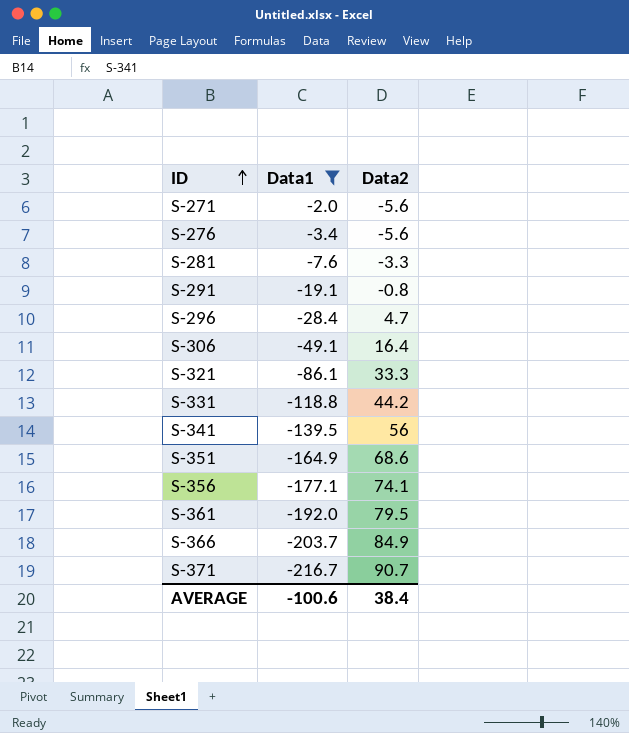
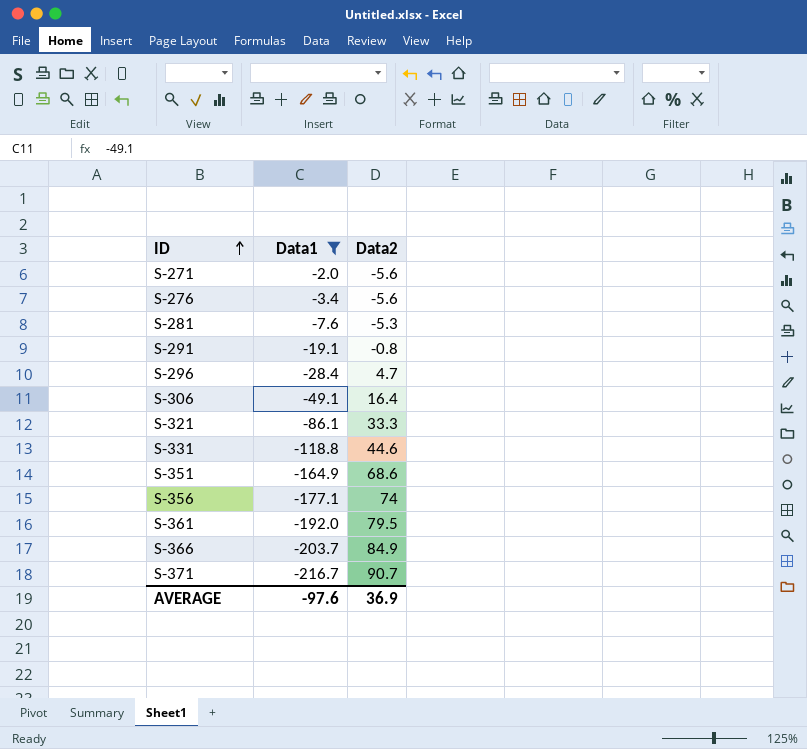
row S-341: -139.5 | 56 -> none
S-281 | Data2: -3.3 -> -5.3
S-331 | Data2: 44.2 -> 44.6
S-356 | Data2: 74.1 -> 74
AVERAGE | Data1: -100.6 -> -97.6
AVERAGE | Data2: 38.4 -> 36.9

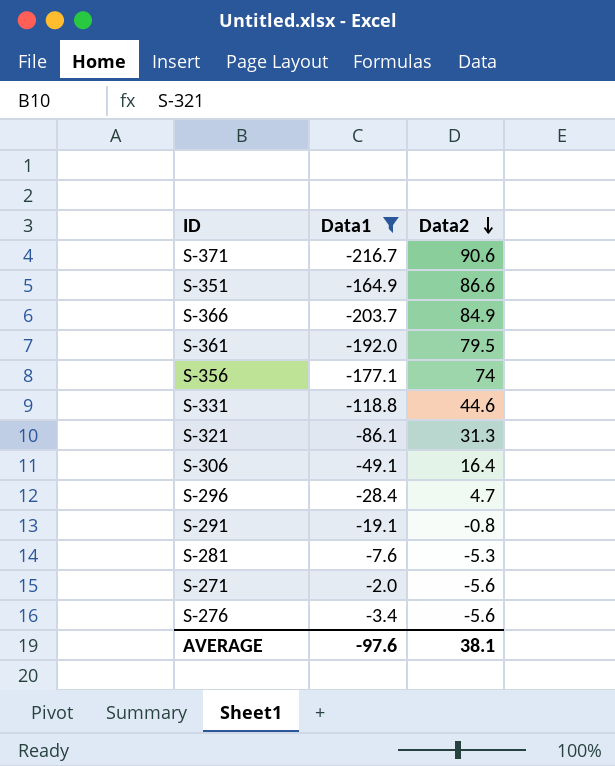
row order: ID ascending -> Data2 descending
S-371 | Data2: 90.7 -> 90.6
S-351 | Data2: 68.6 -> 86.6
S-321 | Data2: 33.3 -> 31.3
AVERAGE | Data2: 36.9 -> 38.1

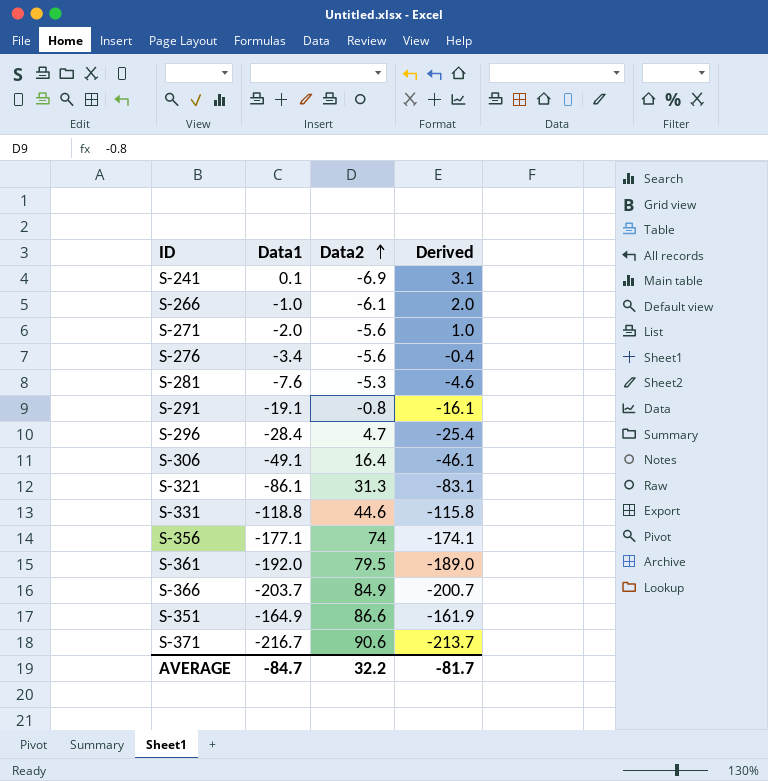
filter: Data1 <= -2.0 -> none
row order: Data2 descending -> Data2 ascending
column Derived | formula: none -> [Data1] + 3
AVERAGE | Data1: -97.6 -> -84.7
AVERAGE | Data2: 38.1 -> 32.2

